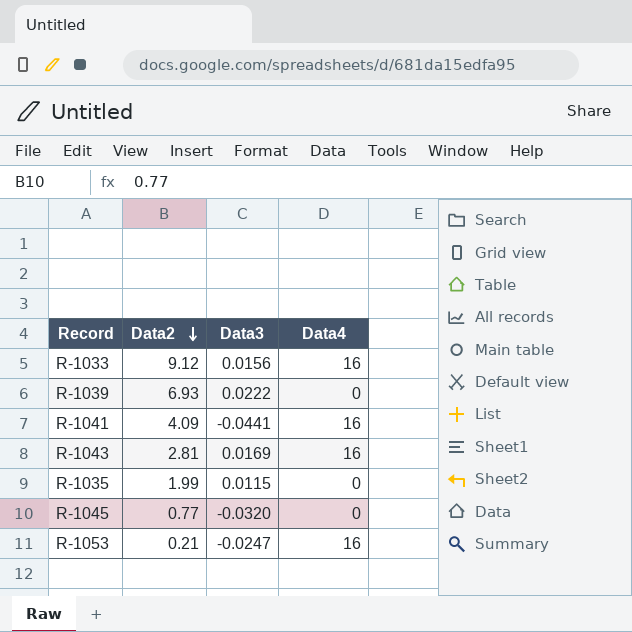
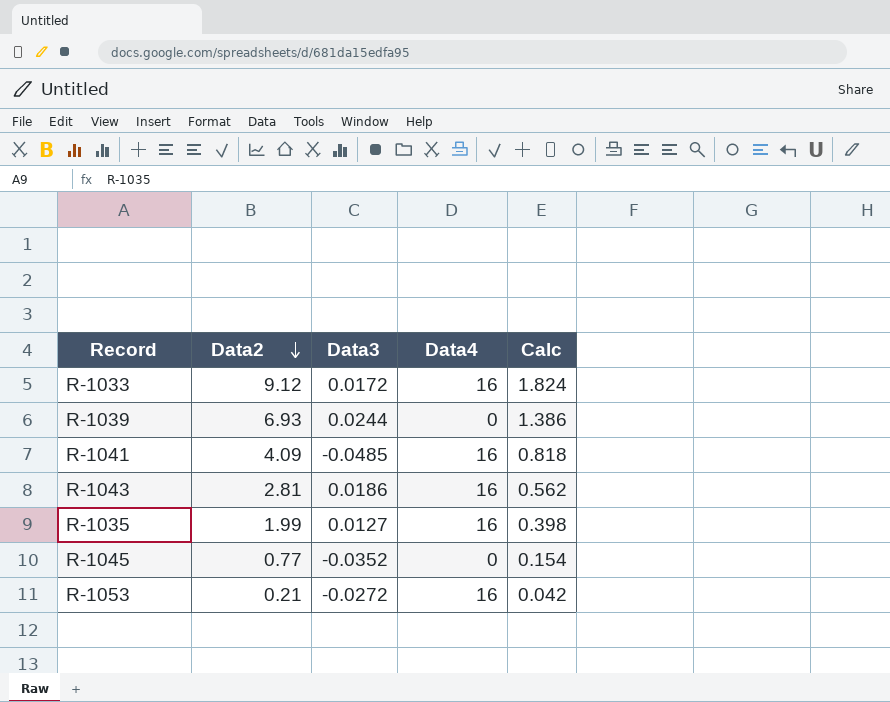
column Calc | formula: none -> [Data2] * 0.2
R-1033 | Data3: 0.0156 -> 0.0172
R-1039 | Data3: 0.0222 -> 0.0244
R-1041 | Data3: -0.0441 -> -0.0485
R-1043 | Data3: 0.0169 -> 0.0186
R-1035 | Data3: 0.0115 -> 0.0127
R-1035 | Data4: 0 -> 16
R-1045 | Data3: -0.0320 -> -0.0352
R-1053 | Data3: -0.0247 -> -0.0272

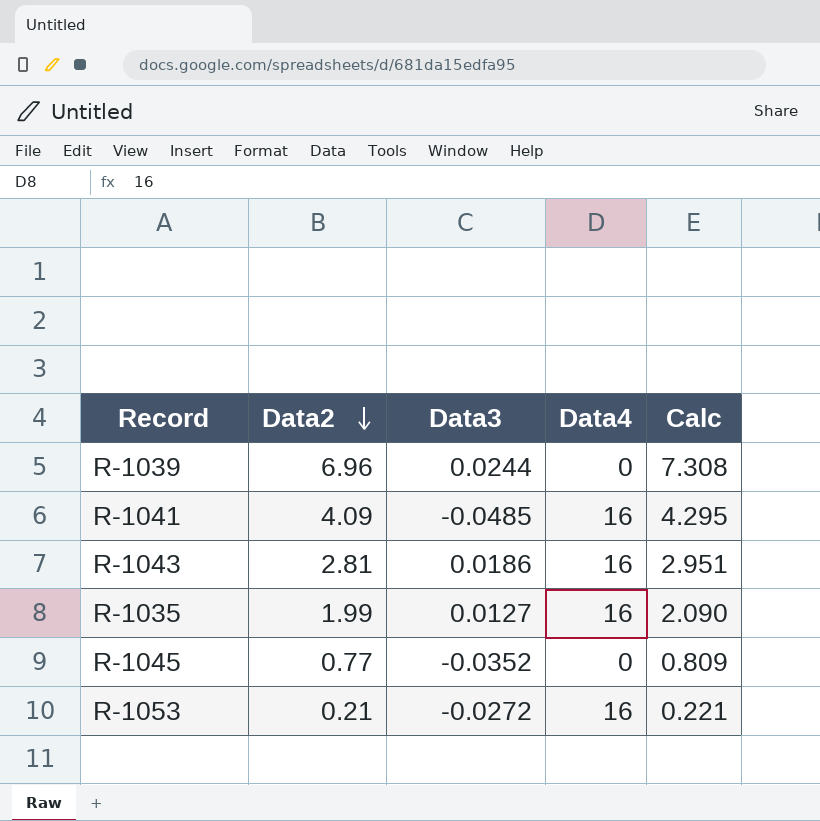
column Calc | formula: [Data2] * 0.2 -> [Data2] * 1.05
row R-1033: 9.12 | 0.0172 | 16 | 1.824 -> none
R-1039 | Data2: 6.93 -> 6.96

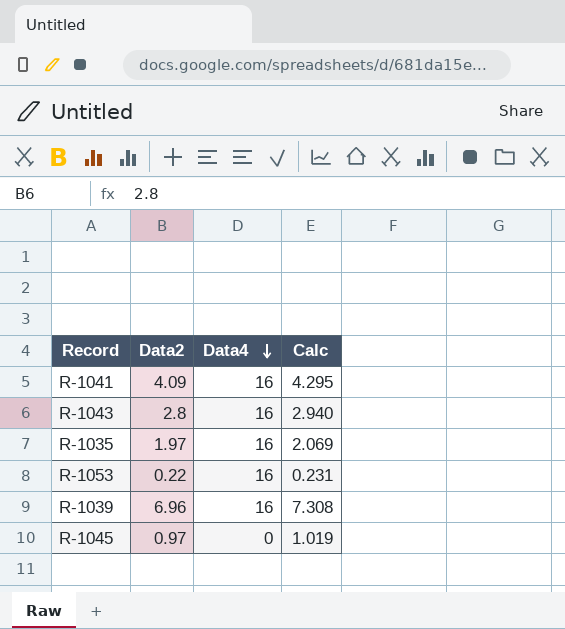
row order: Data2 descending -> Data4 descending
column Data3 | position: 3 -> none
R-1043 | Data2: 2.81 -> 2.8
R-1043 | Calc: 2.951 -> 2.940
R-1035 | Data2: 1.99 -> 1.97
R-1035 | Calc: 2.090 -> 2.069
R-1053 | Data2: 0.21 -> 0.22
R-1053 | Calc: 0.221 -> 0.231
R-1039 | Data4: 0 -> 16
R-1045 | Data2: 0.77 -> 0.97
R-1045 | Calc: 0.809 -> 1.019

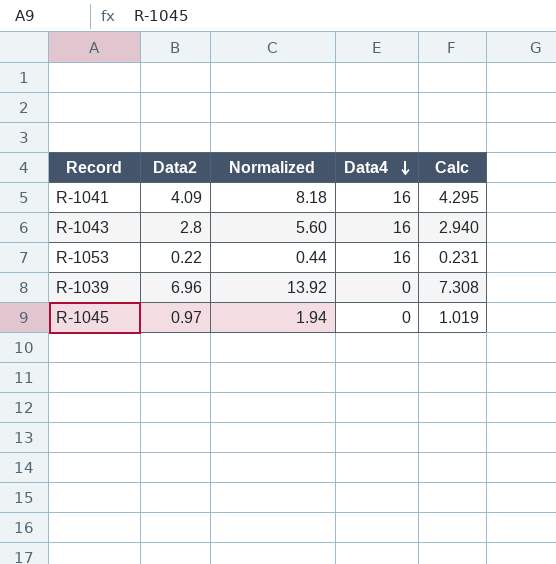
column Normalized | formula: none -> [Data2] * 2
row R-1035: 1.97 | 16 | 2.069 -> none
R-1039 | Data4: 16 -> 0

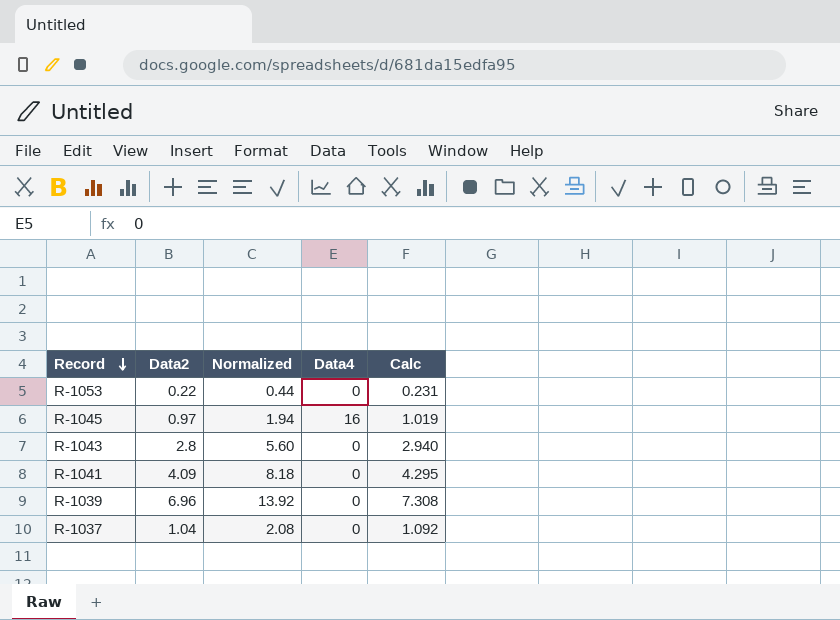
row order: Data4 descending -> Record descending
R-1053 | Data4: 16 -> 0
R-1045 | Data4: 0 -> 16
R-1043 | Data4: 16 -> 0
R-1041 | Data4: 16 -> 0
row R-1037: none -> 1.04 | 2.08 | 0 | 1.092

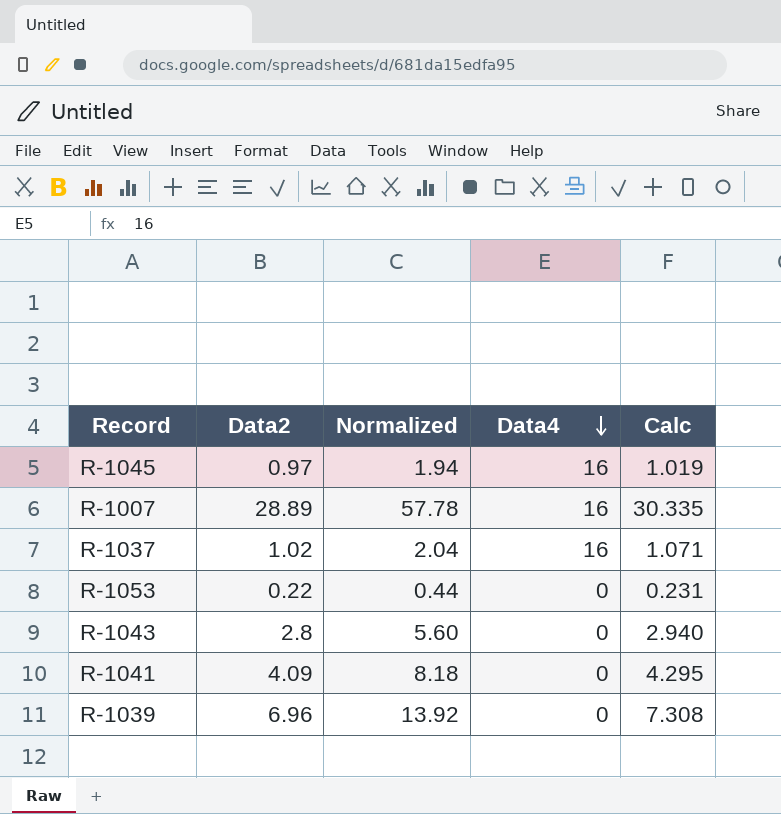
row order: Record descending -> Data4 descending
row R-1007: none -> 28.89 | 57.78 | 16 | 30.335
R-1037 | Data2: 1.04 -> 1.02
R-1037 | Normalized: 2.08 -> 2.04
R-1037 | Data4: 0 -> 16
R-1037 | Calc: 1.092 -> 1.071

